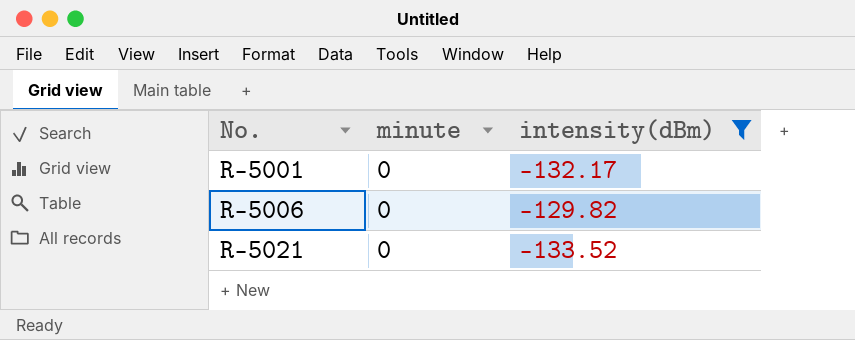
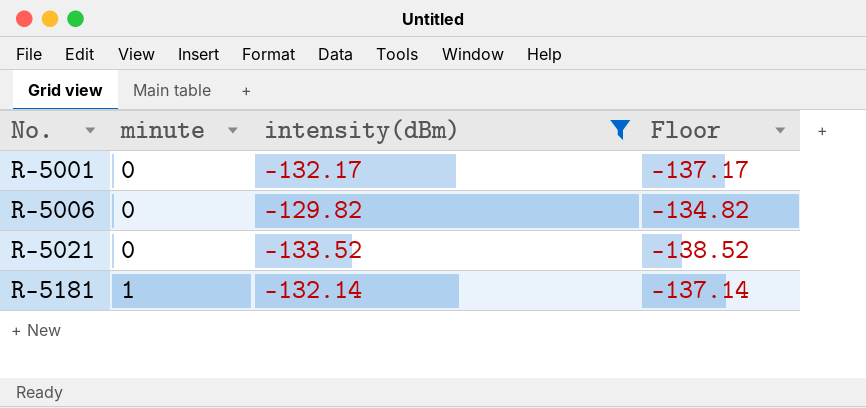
column Floor | formula: none -> [intensity(dBm)] - 5
row R-5181: none -> 1 | -132.14 | -137.14

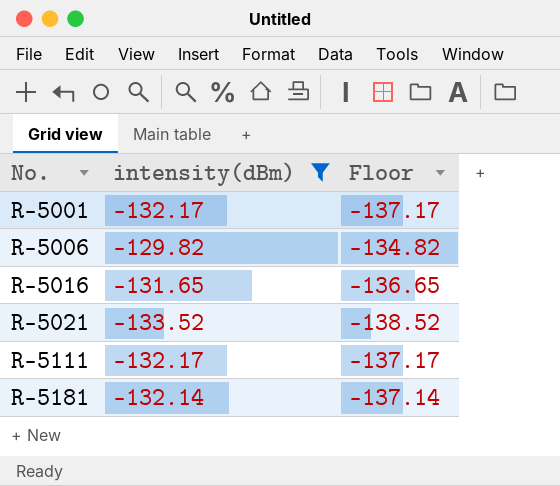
column minute | position: 2 -> none
row R-5016: none -> -131.65 | -136.65
row R-5111: none -> -132.17 | -137.17

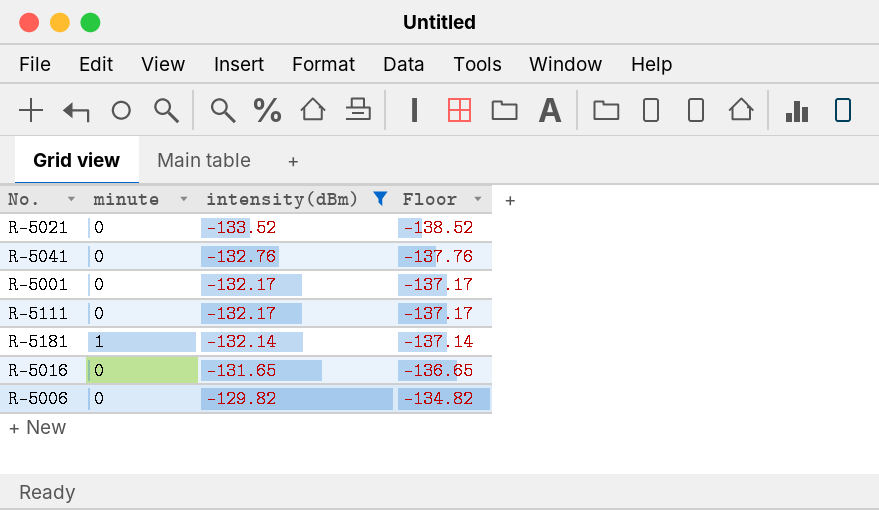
row order: No. ascending -> intensity(dBm) ascending
column minute | position: none -> 2
row R-5041: none -> 0 | -132.76 | -137.76

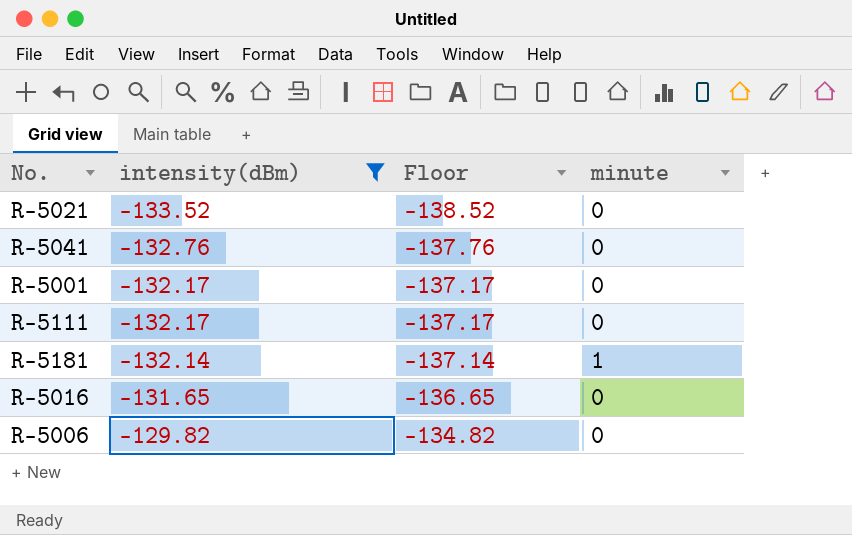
column minute | position: 2 -> 4

